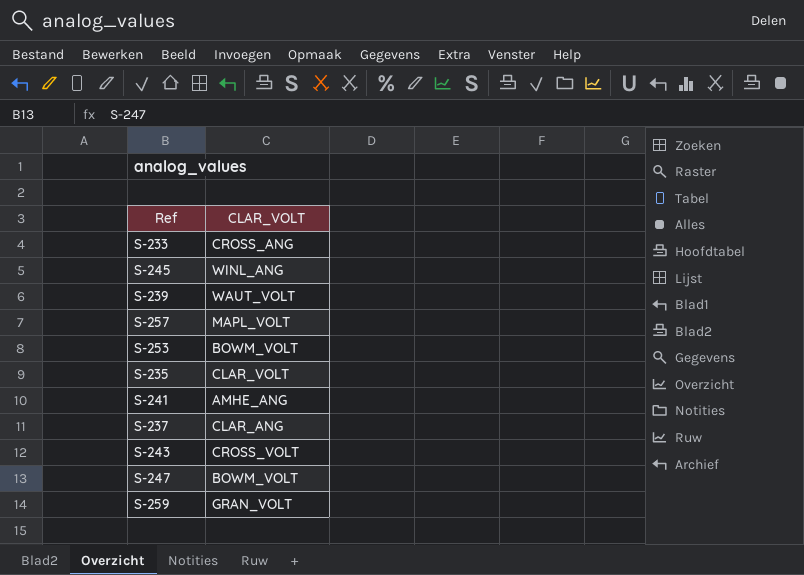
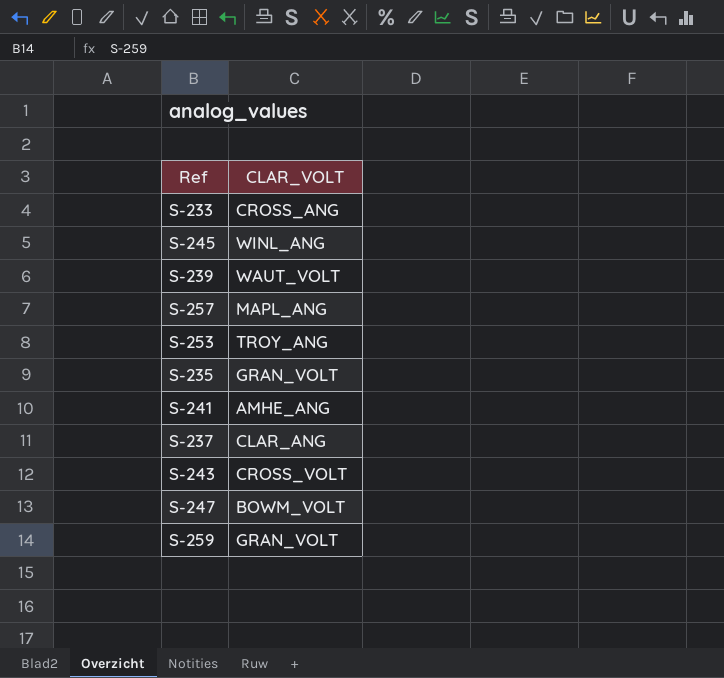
S-257 | CLAR_VOLT: MAPL_VOLT -> MAPL_ANG
S-253 | CLAR_VOLT: BOWM_VOLT -> TROY_ANG
S-235 | CLAR_VOLT: CLAR_VOLT -> GRAN_VOLT

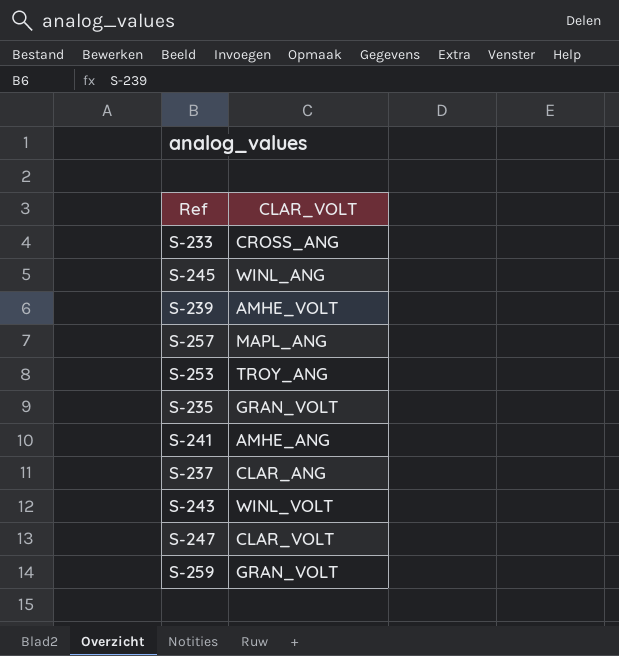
S-239 | CLAR_VOLT: WAUT_VOLT -> AMHE_VOLT
S-243 | CLAR_VOLT: CROSS_VOLT -> WINL_VOLT
S-247 | CLAR_VOLT: BOWM_VOLT -> CLAR_VOLT

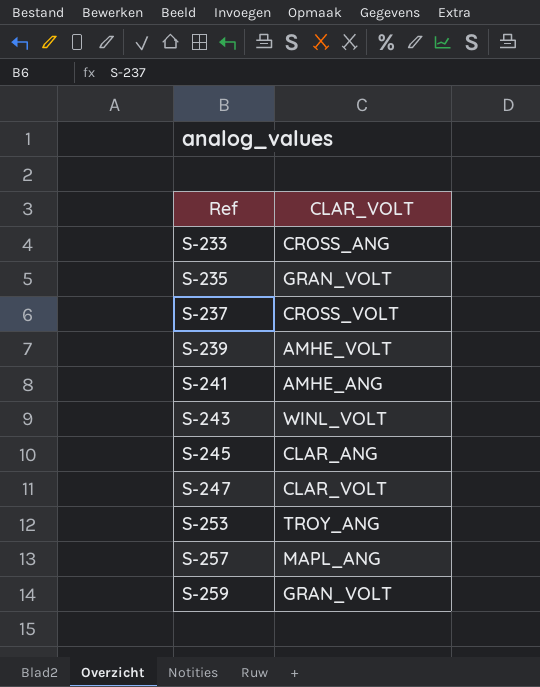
row order: none -> Ref ascending
S-237 | CLAR_VOLT: CLAR_ANG -> CROSS_VOLT
S-245 | CLAR_VOLT: WINL_ANG -> CLAR_ANG

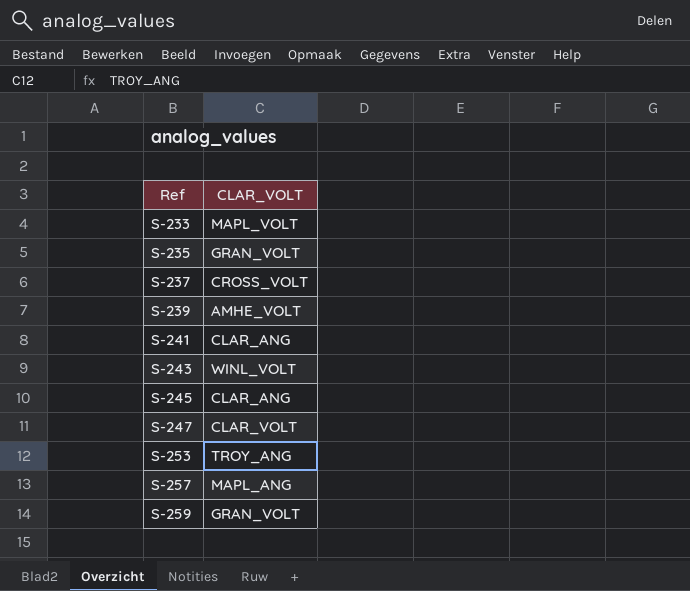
S-233 | CLAR_VOLT: CROSS_ANG -> MAPL_VOLT
S-241 | CLAR_VOLT: AMHE_ANG -> CLAR_ANG

